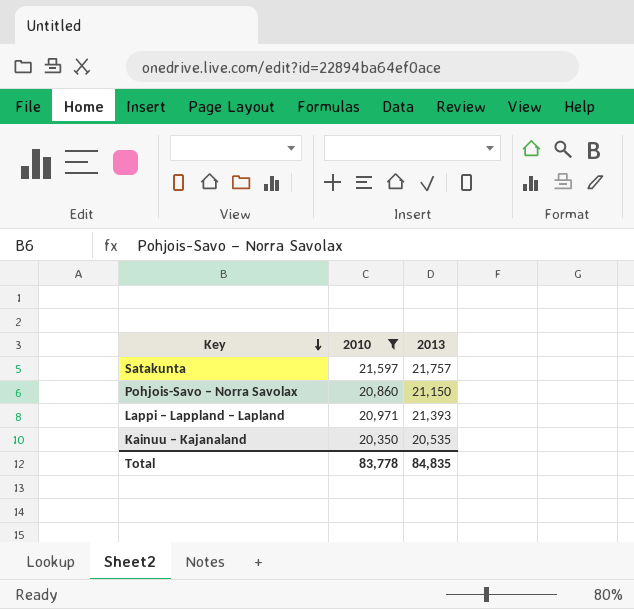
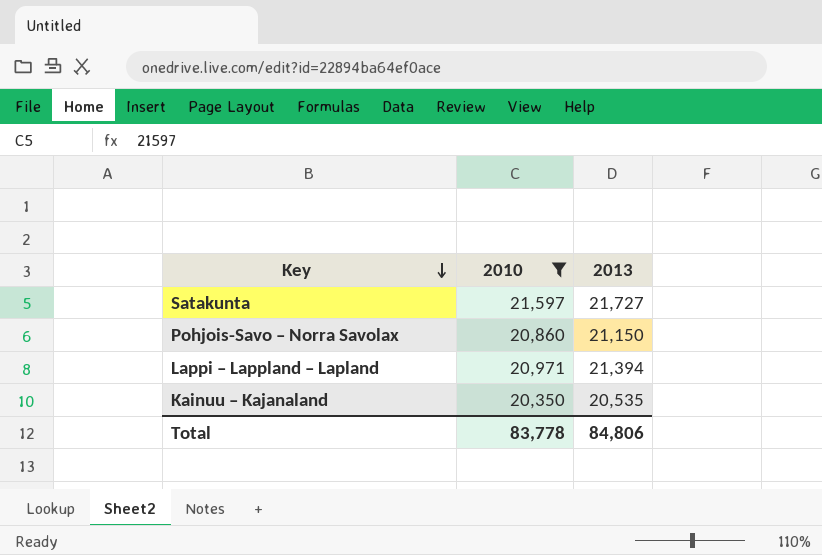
Satakunta | 2013: 21,757 -> 21,727
Lappi – Lappland – Lapland | 2013: 21,393 -> 21,394
Total | 2013: 84,835 -> 84,806

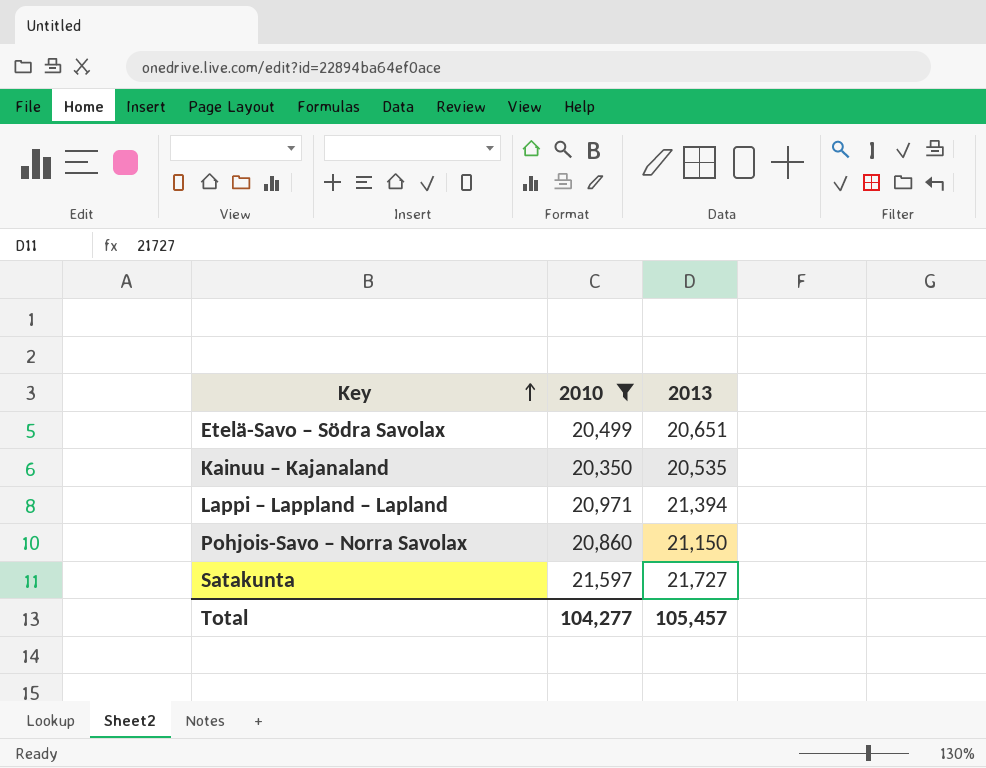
row order: Key descending -> Key ascending
row Etelä-Savo – Södra Savolax: none -> 20,499 | 20,651
Total | 2010: 83,778 -> 104,277
Total | 2013: 84,806 -> 105,457

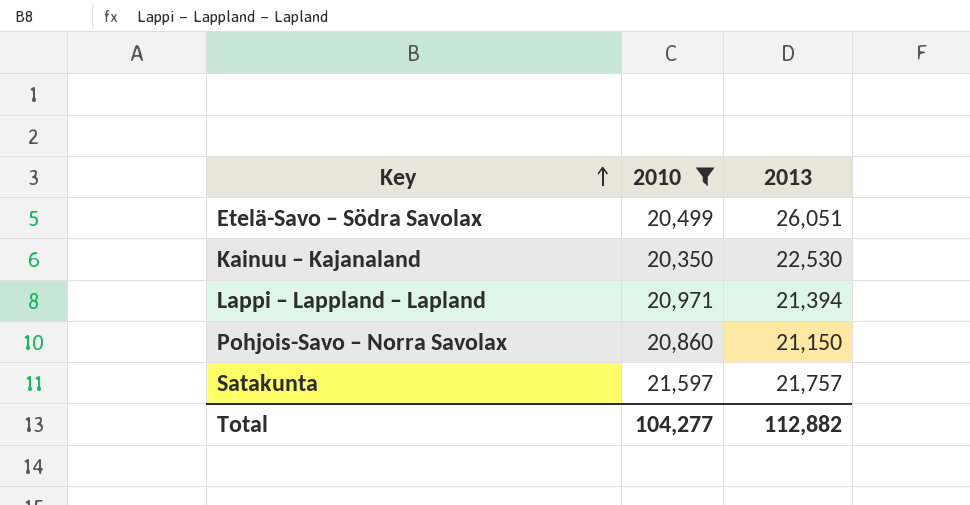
Etelä-Savo – Södra Savolax | 2013: 20,651 -> 26,051
Kainuu – Kajanaland | 2013: 20,535 -> 22,530
Satakunta | 2013: 21,727 -> 21,757
Total | 2013: 105,457 -> 112,882

